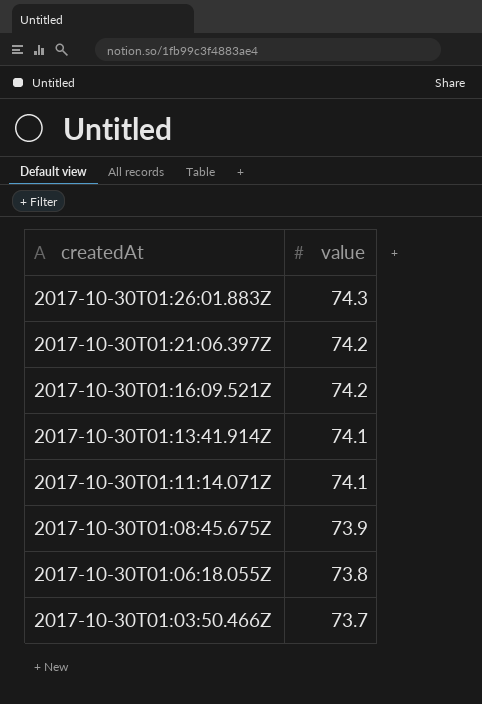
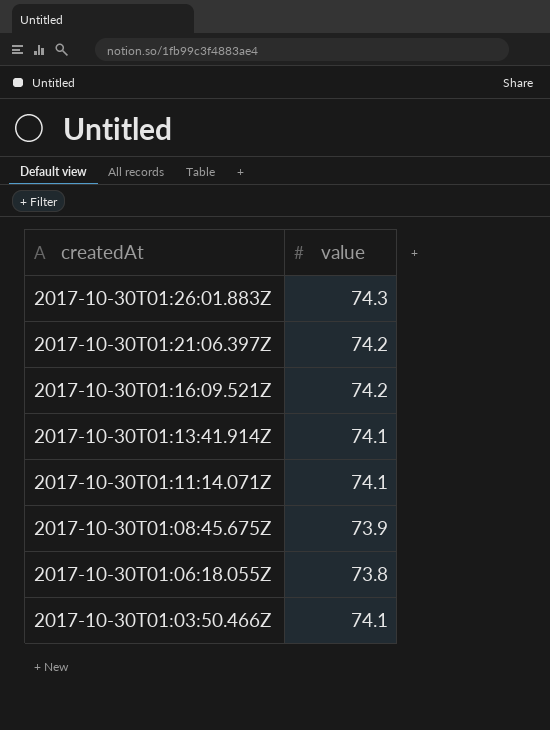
2017-10-30T01:03:50.466Z | value: 73.7 -> 74.1

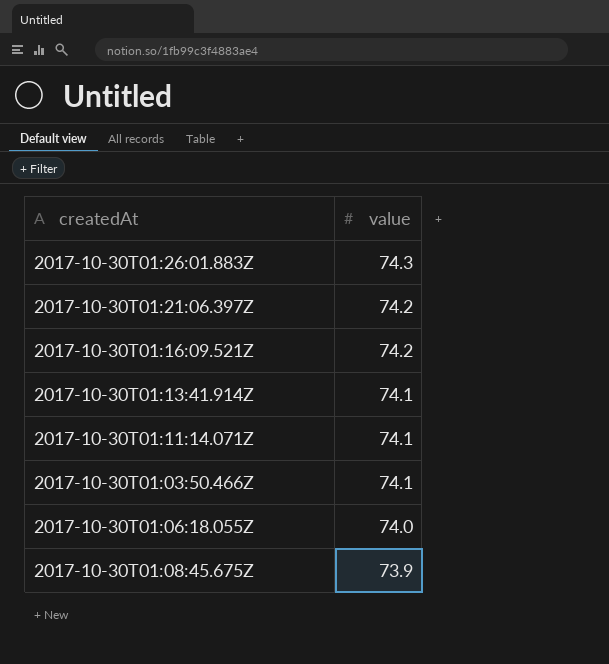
row order: createdAt descending -> value descending
2017-10-30T01:06:18.055Z | value: 73.8 -> 74.0

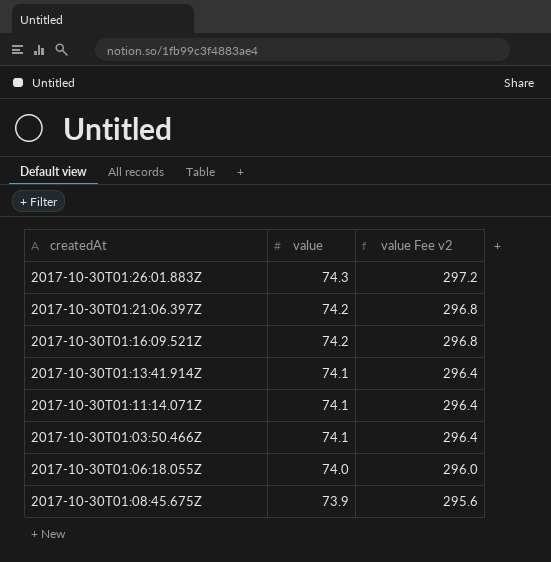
column value Fee v2 | formula: none -> [value] * 4

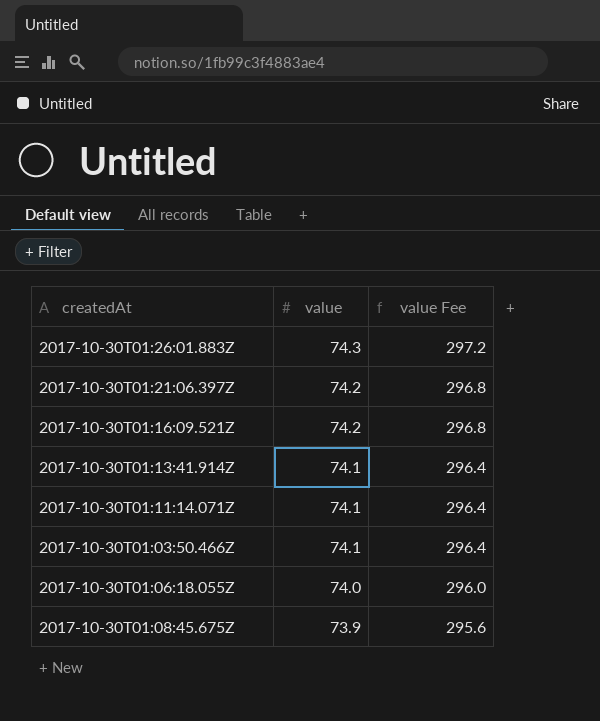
column name: value Fee v2 -> value Fee

